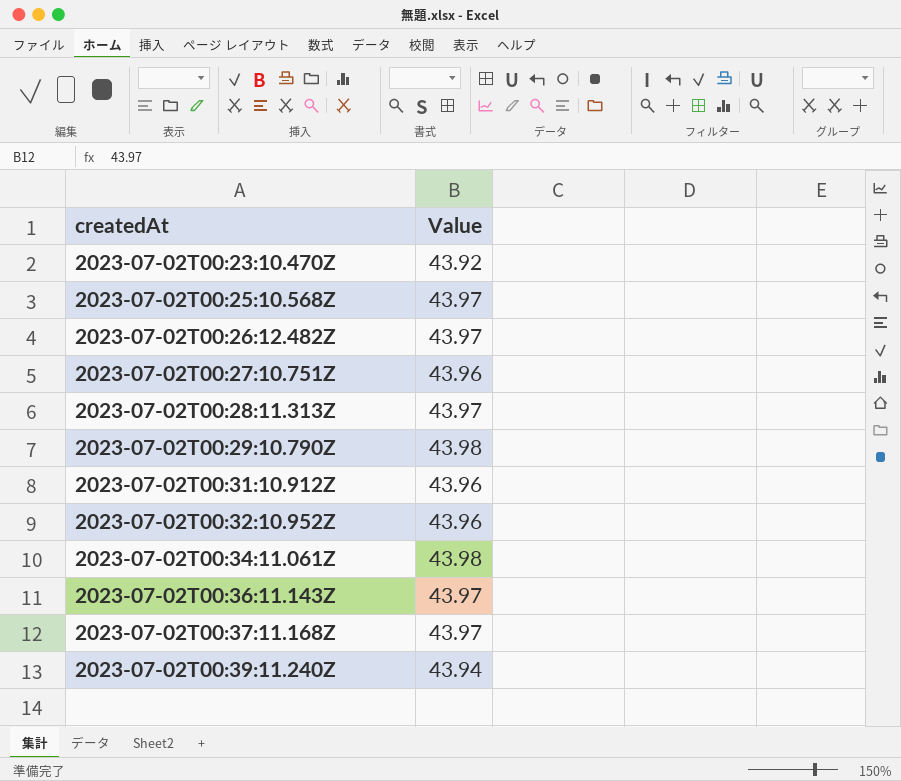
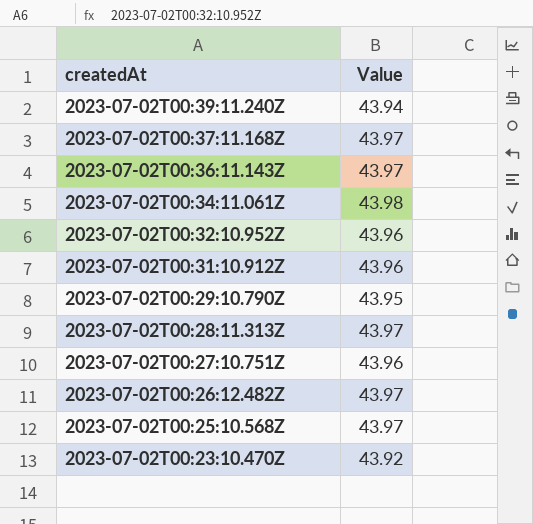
row order: createdAt ascending -> createdAt descending
2023-07-02T00:29:10.790Z | Value: 43.98 -> 43.95

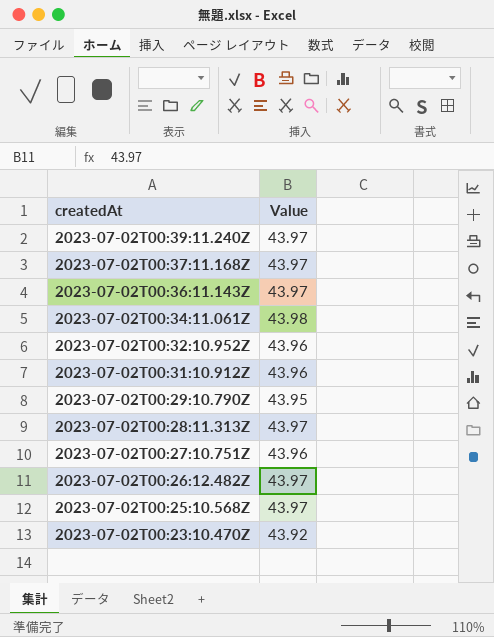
2023-07-02T00:39:11.240Z | Value: 43.94 -> 43.97

